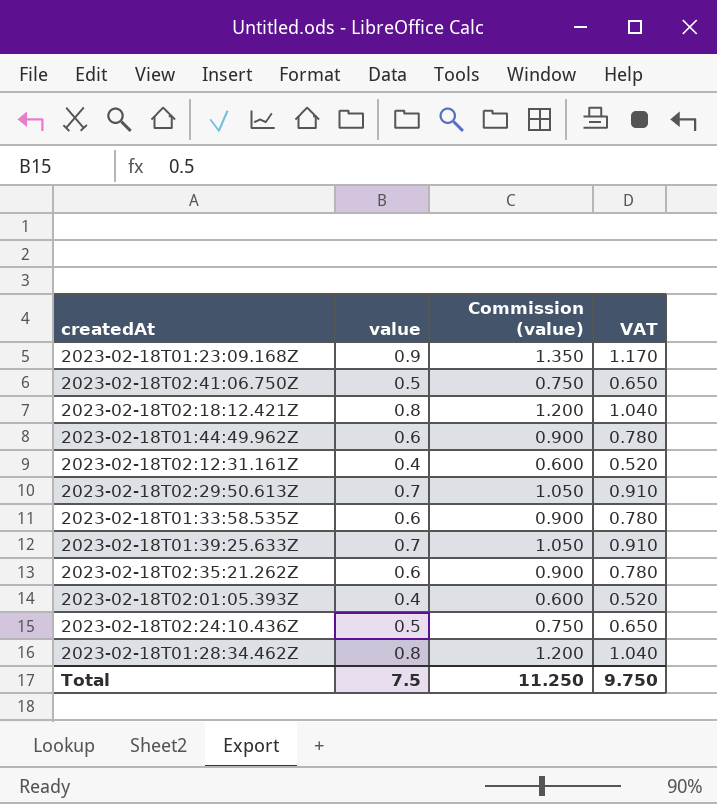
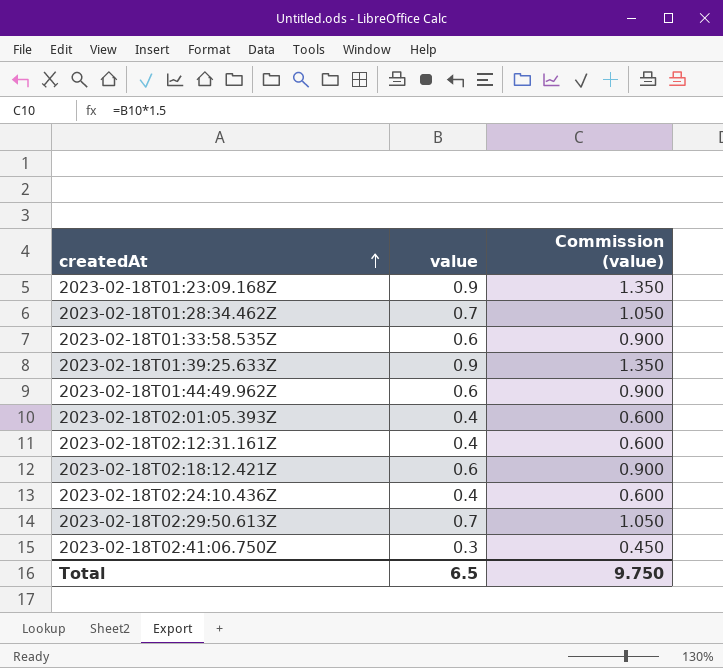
row order: none -> createdAt ascending
column VAT | formula: [value] * 1.3 -> none
row 2023-02-18T02:35:21.262Z: 0.6 | 0.900 | 0.780 -> none
2023-02-18T01:28:34.462Z | value: 0.8 -> 0.7
2023-02-18T01:28:34.462Z | Commission (value): 1.200 -> 1.050
2023-02-18T01:39:25.633Z | value: 0.7 -> 0.9
2023-02-18T01:39:25.633Z | Commission (value): 1.050 -> 1.350
2023-02-18T02:18:12.421Z | value: 0.8 -> 0.6
2023-02-18T02:18:12.421Z | Commission (value): 1.200 -> 0.900
2023-02-18T02:24:10.436Z | value: 0.5 -> 0.4
2023-02-18T02:24:10.436Z | Commission (value): 0.750 -> 0.600
2023-02-18T02:41:06.750Z | value: 0.5 -> 0.3
2023-02-18T02:41:06.750Z | Commission (value): 0.750 -> 0.450
Total | value: 7.5 -> 6.5
Total | Commission (value): 11.250 -> 9.750

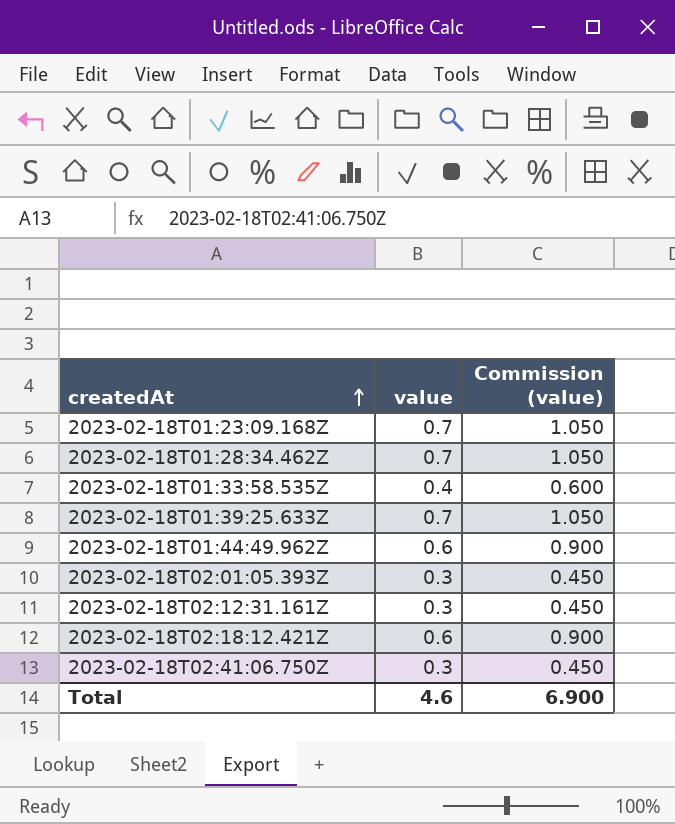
row 2023-02-18T02:24:10.436Z: 0.4 | 0.600 -> none
row 2023-02-18T02:29:50.613Z: 0.7 | 1.050 -> none
2023-02-18T01:23:09.168Z | value: 0.9 -> 0.7
2023-02-18T01:23:09.168Z | Commission (value): 1.350 -> 1.050
2023-02-18T01:33:58.535Z | value: 0.6 -> 0.4
2023-02-18T01:33:58.535Z | Commission (value): 0.900 -> 0.600
2023-02-18T01:39:25.633Z | value: 0.9 -> 0.7
2023-02-18T01:39:25.633Z | Commission (value): 1.350 -> 1.050
2023-02-18T02:01:05.393Z | value: 0.4 -> 0.3
2023-02-18T02:01:05.393Z | Commission (value): 0.600 -> 0.450
2023-02-18T02:12:31.161Z | value: 0.4 -> 0.3
2023-02-18T02:12:31.161Z | Commission (value): 0.600 -> 0.450
Total | value: 6.5 -> 4.6
Total | Commission (value): 9.750 -> 6.900

